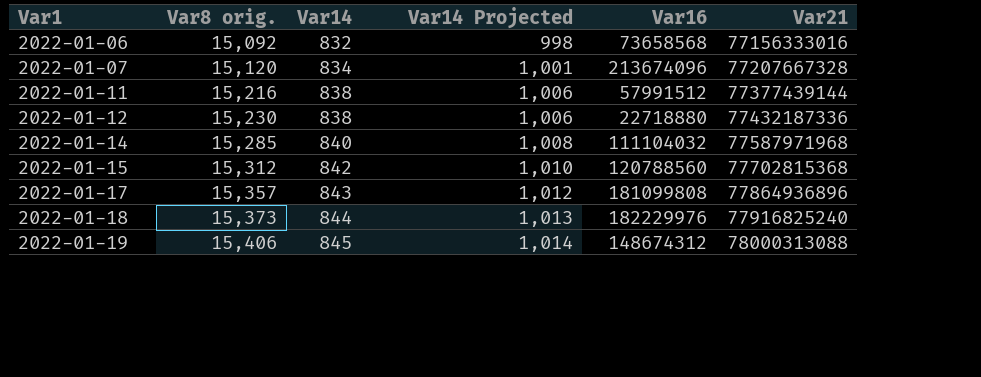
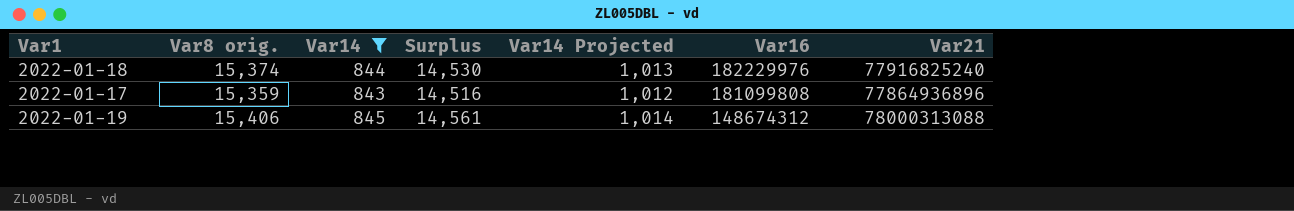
filter: none -> Var14 >= 843
row order: Var1 ascending -> Var16 descending
column Surplus | formula: none -> [Var8 orig.] - [Var14]
2022-01-18 | Var8 orig.: 15,373 -> 15,374
2022-01-17 | Var8 orig.: 15,357 -> 15,359

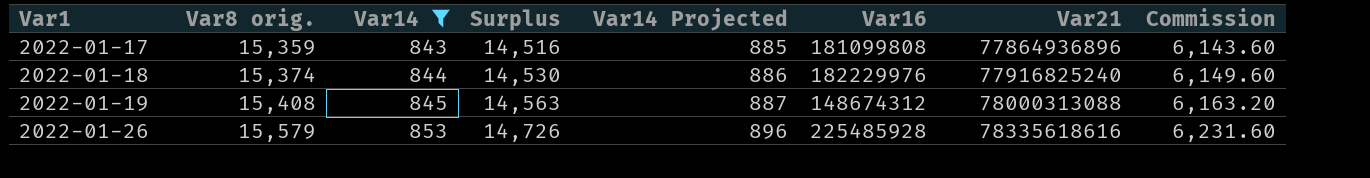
row order: Var16 descending -> Var1 ascending
column Var14 Projected | formula: [Var14] * 1.2 -> [Var14] * 1.05
column Commission | formula: none -> [Var8 orig.] * 0.4
2022-01-19 | Var8 orig.: 15,406 -> 15,408
2022-01-19 | Surplus: 14,561 -> 14,563
row 2022-01-26: none -> 15,579 | 853 | 14,726 | 896 | 225485928 | 78335618616 | 6,231.60

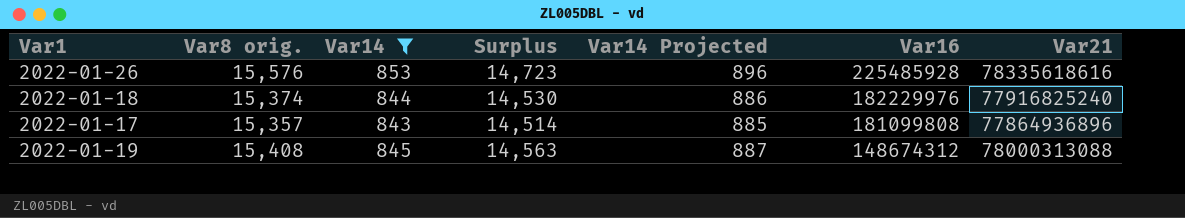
row order: Var1 ascending -> Var16 descending
column Commission | formula: [Var8 orig.] * 0.4 -> none
2022-01-26 | Var8 orig.: 15,579 -> 15,576
2022-01-26 | Surplus: 14,726 -> 14,723
2022-01-17 | Var8 orig.: 15,359 -> 15,357
2022-01-17 | Surplus: 14,516 -> 14,514

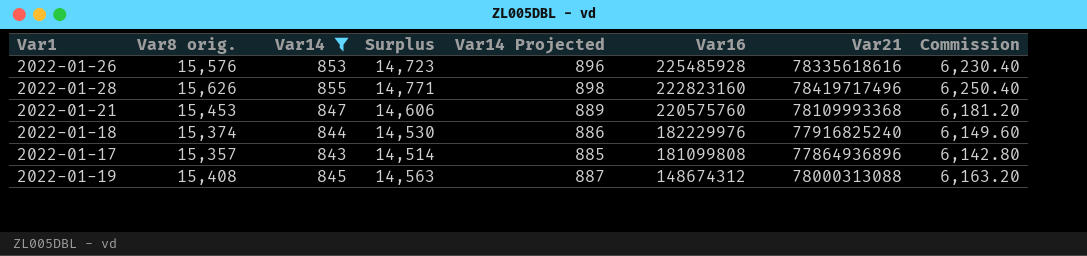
column Commission | formula: none -> [Var8 orig.] * 0.4
row 2022-01-28: none -> 15,626 | 855 | 14,771 | 898 | 222823160 | 78419717496 | 6,250.40
row 2022-01-21: none -> 15,453 | 847 | 14,606 | 889 | 220575760 | 78109993368 | 6,181.20

